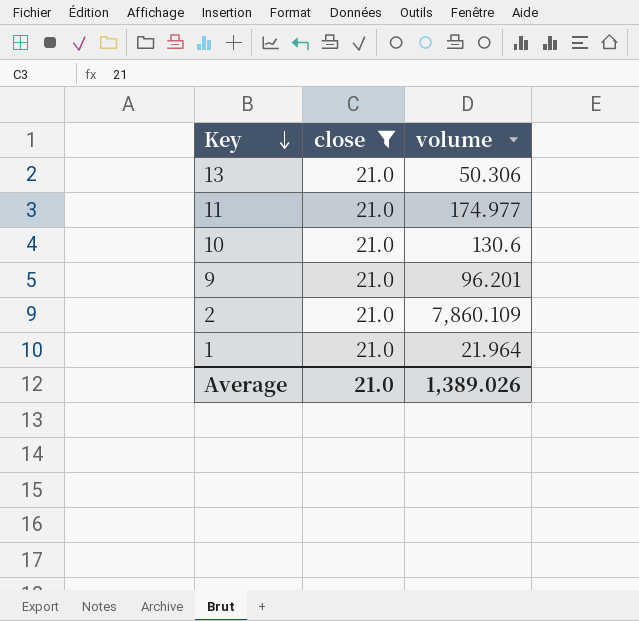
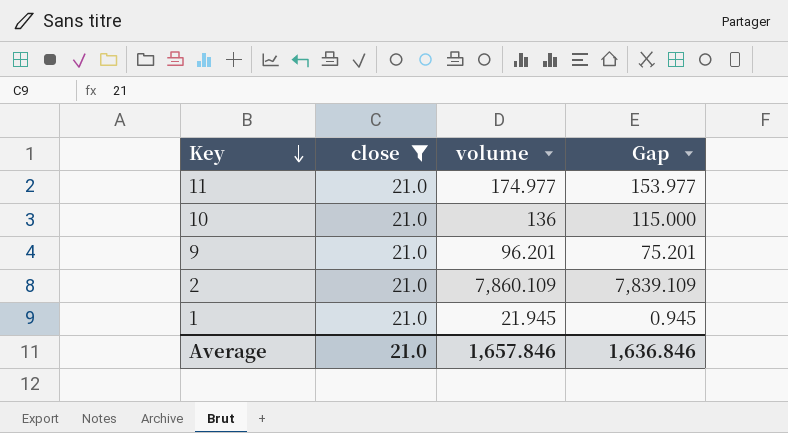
column Gap | formula: none -> [volume] - [close]
row 13: 21.0 | 50.306 -> none
10 | volume: 130.6 -> 136
1 | volume: 21.964 -> 21.945
Average | volume: 1,389.026 -> 1,657.846

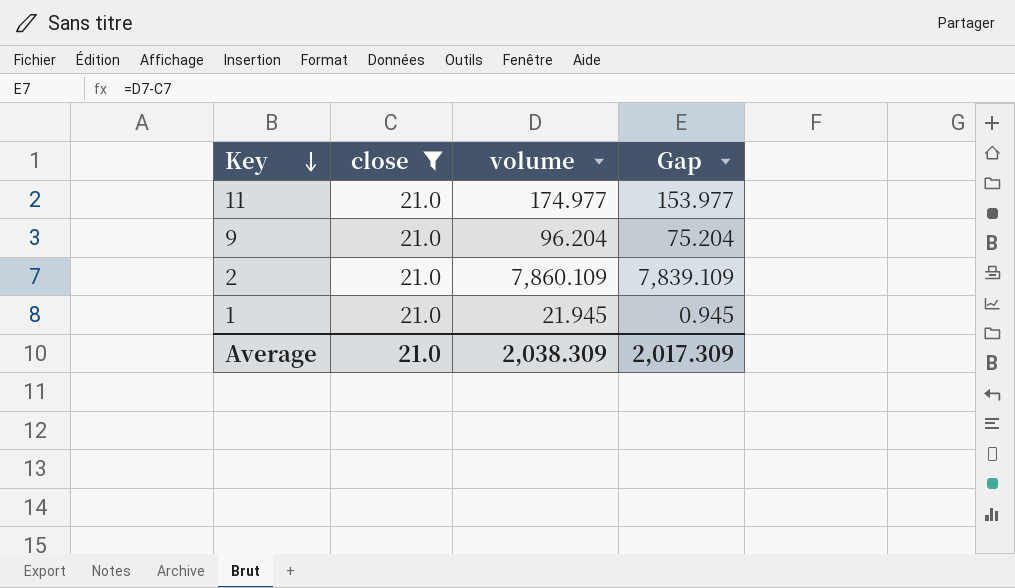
row 10: 21.0 | 136 | 115.000 -> none
9 | volume: 96.201 -> 96.204
9 | Gap: 75.201 -> 75.204
Average | volume: 1,657.846 -> 2,038.309
Average | Gap: 1,636.846 -> 2,017.309

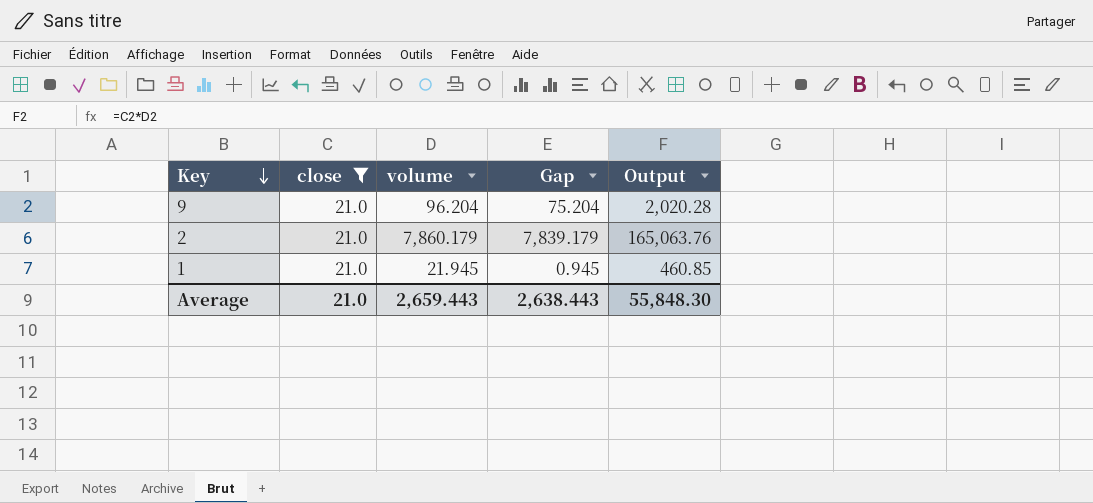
column Output | formula: none -> [close] * [volume]
row 11: 21.0 | 174.977 | 153.977 -> none
2 | volume: 7,860.109 -> 7,860.179
2 | Gap: 7,839.109 -> 7,839.179
Average | volume: 2,038.309 -> 2,659.443
Average | Gap: 2,017.309 -> 2,638.443

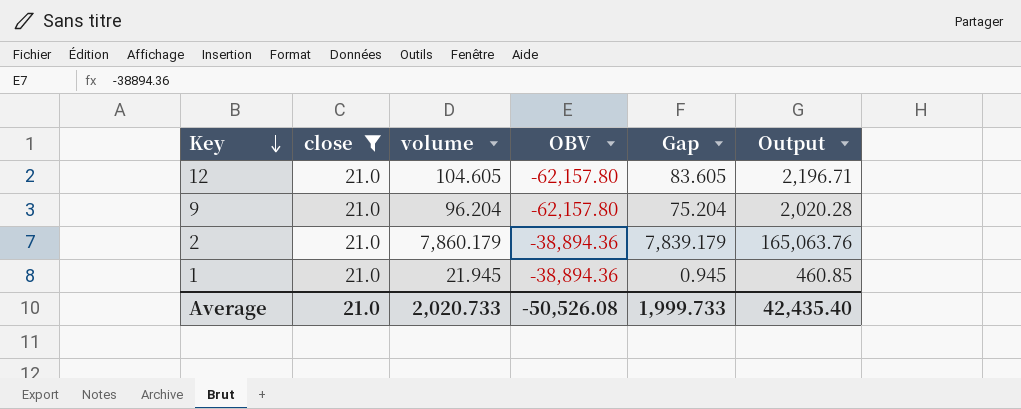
column OBV | position: none -> 4
row 12: none -> 21.0 | 104.605 | -62,157.80 | 83.605 | 2,196.71
Average | volume: 2,659.443 -> 2,020.733
Average | Gap: 2,638.443 -> 1,999.733
Average | Output: 55,848.30 -> 42,435.40

